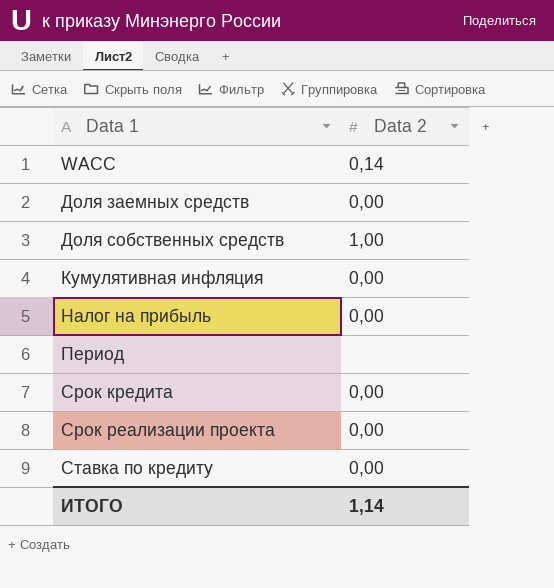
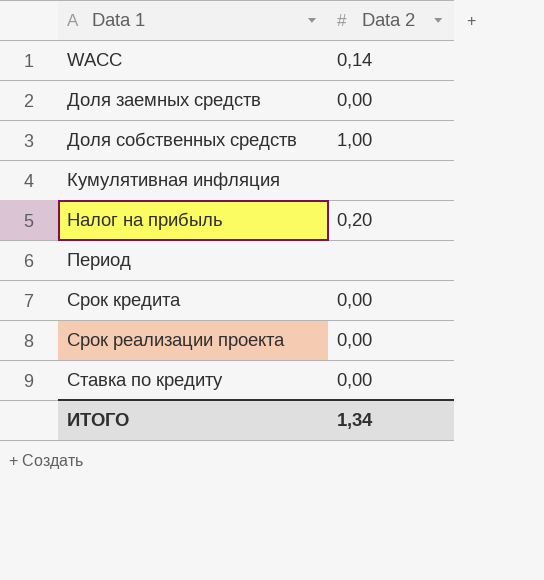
Кумулятивная инфляция | Data 2: 0,00 -> none
Налог на прибыль | Data 2: 0,00 -> 0,20
ИТОГО | Data 2: 1,14 -> 1,34

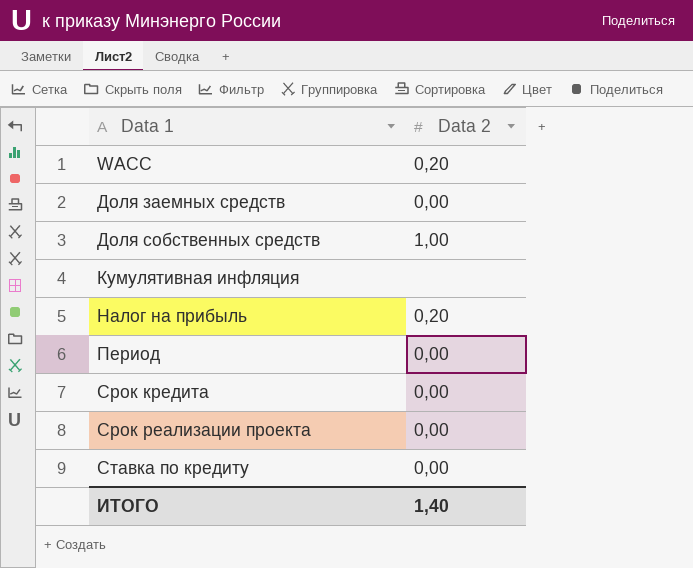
WACC | Data 2: 0,14 -> 0,20
Период | Data 2: none -> 0,00
ИТОГО | Data 2: 1,34 -> 1,40

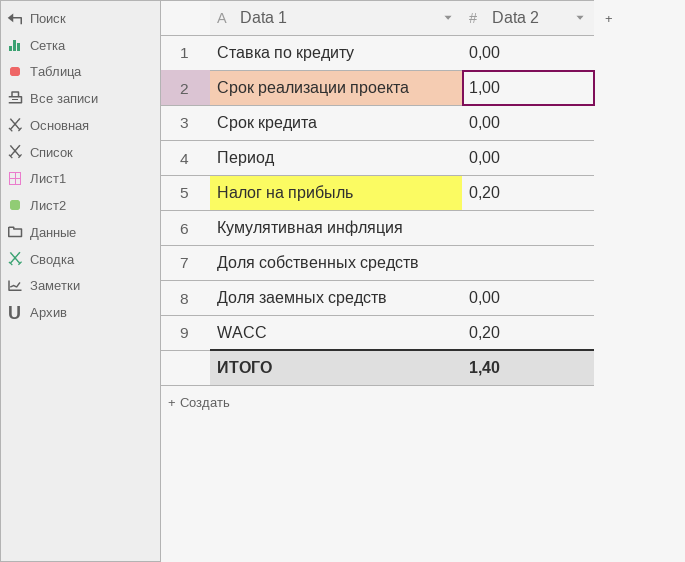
row order: Data 1 ascending -> Data 1 descending
Срок реализации проекта | Data 2: 0,00 -> 1,00
Доля собственных средств | Data 2: 1,00 -> none

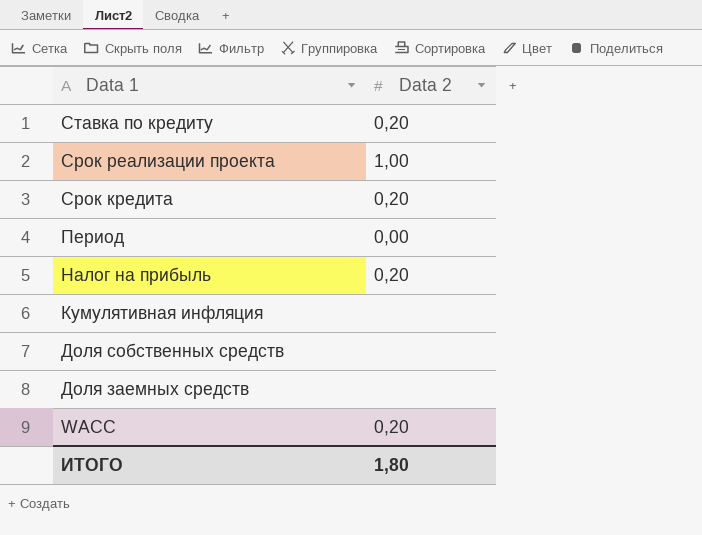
Ставка по кредиту | Data 2: 0,00 -> 0,20
Срок кредита | Data 2: 0,00 -> 0,20
Доля заемных средств | Data 2: 0,00 -> none
ИТОГО | Data 2: 1,40 -> 1,80

